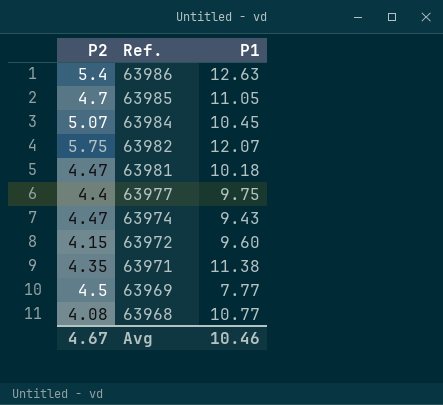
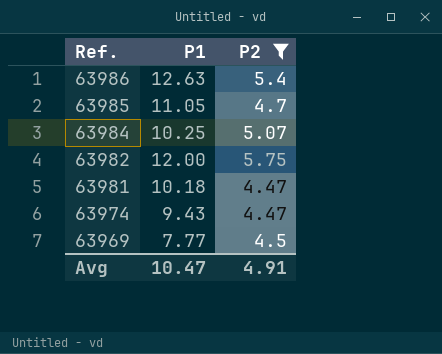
filter: none -> P2 >= 4.47
column P2 | position: 1 -> 3
63984 | P1: 10.45 -> 10.25
63982 | P1: 12.07 -> 12.00
Avg | P1: 10.46 -> 10.47
Avg | P2: 4.67 -> 4.91

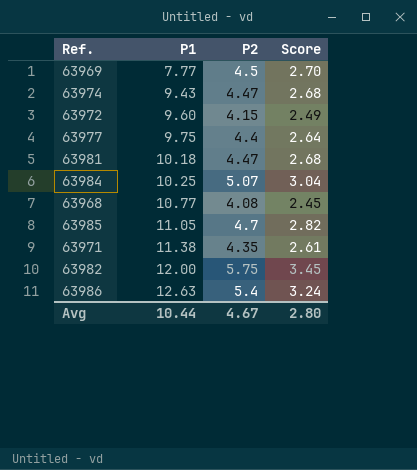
filter: P2 >= 4.47 -> none
row order: Ref. descending -> P1 ascending
column Score | formula: none -> [P2] * 0.6
Avg | P1: 10.47 -> 10.44
Avg | P2: 4.91 -> 4.67

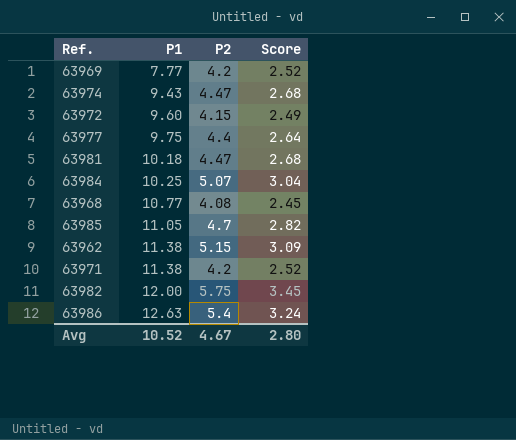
63969 | P2: 4.5 -> 4.2
63969 | Score: 2.70 -> 2.52
row 63962: none -> 11.38 | 5.15 | 3.09
63971 | P2: 4.35 -> 4.2
63971 | Score: 2.61 -> 2.52
Avg | P1: 10.44 -> 10.52

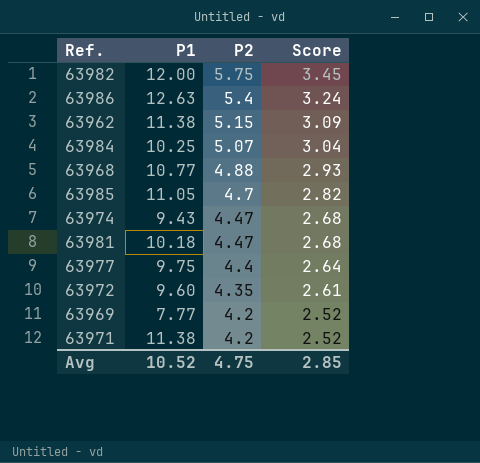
row order: P1 ascending -> P2 descending
63968 | P2: 4.08 -> 4.88
63968 | Score: 2.45 -> 2.93
63972 | P2: 4.15 -> 4.35
63972 | Score: 2.49 -> 2.61
Avg | P2: 4.67 -> 4.75
Avg | Score: 2.80 -> 2.85

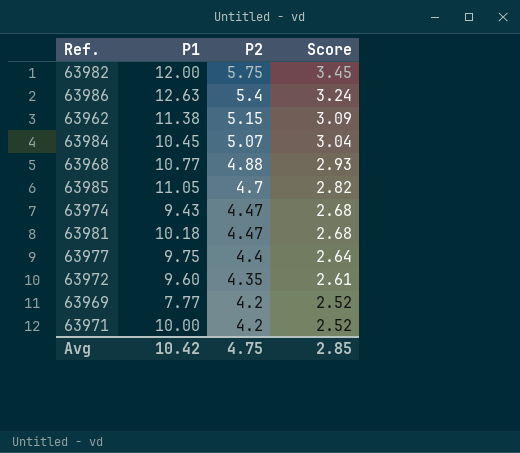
63984 | P1: 10.25 -> 10.45
63971 | P1: 11.38 -> 10.00
Avg | P1: 10.52 -> 10.42

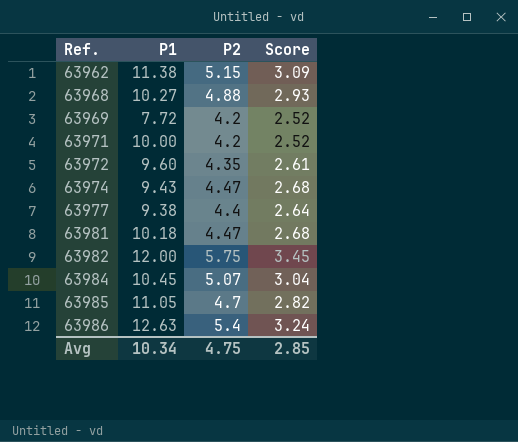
row order: P2 descending -> Ref. ascending
63968 | P1: 10.77 -> 10.27
63969 | P1: 7.77 -> 7.72
63977 | P1: 9.75 -> 9.38
Avg | P1: 10.42 -> 10.34

